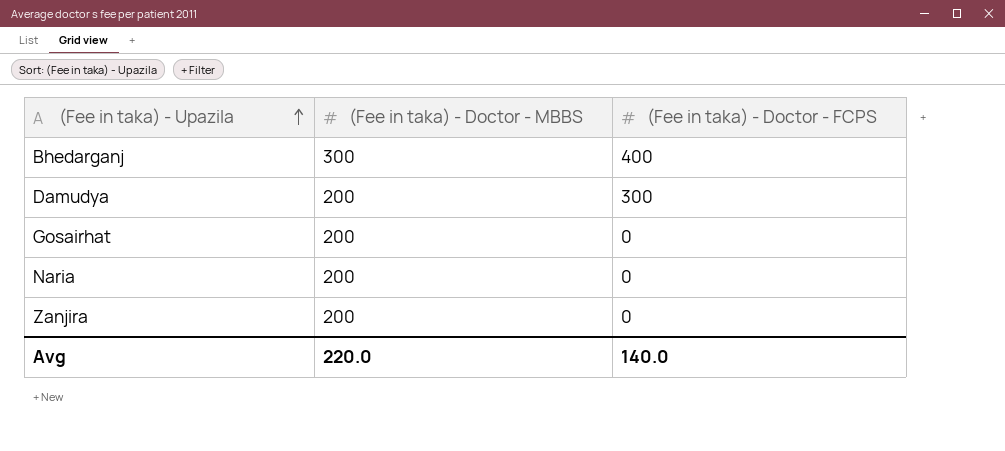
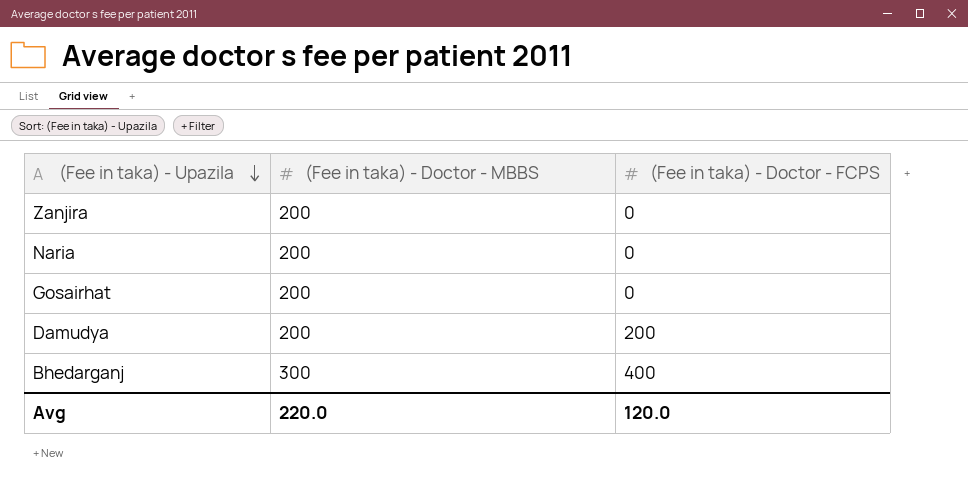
row order: (Fee in taka) - Upazila ascending -> (Fee in taka) - Upazila descending
Damudya | (Fee in taka) - Doctor - FCPS: 300 -> 200
Avg | (Fee in taka) - Doctor - FCPS: 140.0 -> 120.0

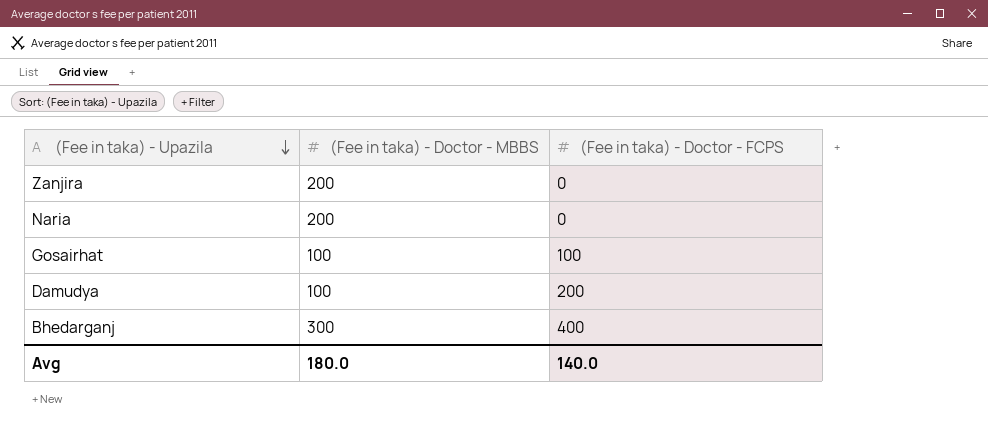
Gosairhat | (Fee in taka) - Doctor - MBBS: 200 -> 100
Gosairhat | (Fee in taka) - Doctor - FCPS: 0 -> 100
Damudya | (Fee in taka) - Doctor - MBBS: 200 -> 100
Avg | (Fee in taka) - Doctor - MBBS: 220.0 -> 180.0
Avg | (Fee in taka) - Doctor - FCPS: 120.0 -> 140.0

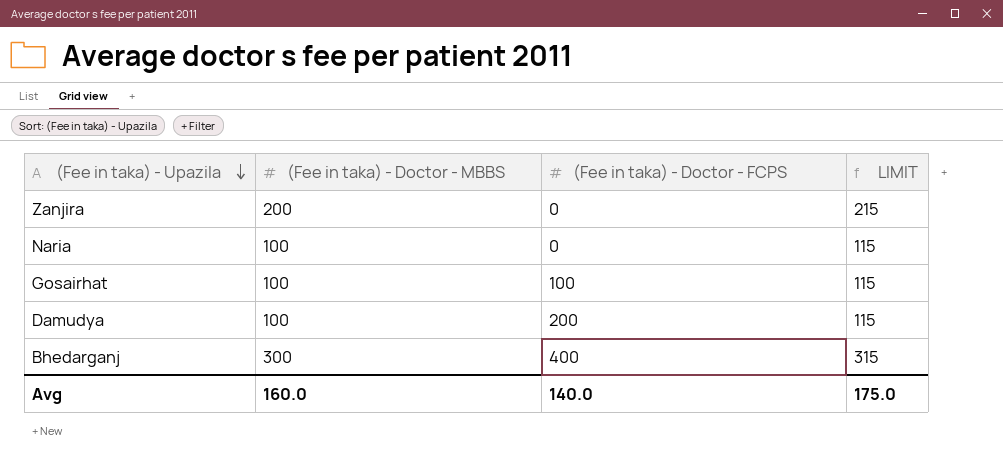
column LIMIT | formula: none -> [(Fee in taka) - Doctor - MBBS] + 15
Naria | (Fee in taka) - Doctor - MBBS: 200 -> 100
Avg | (Fee in taka) - Doctor - MBBS: 180.0 -> 160.0

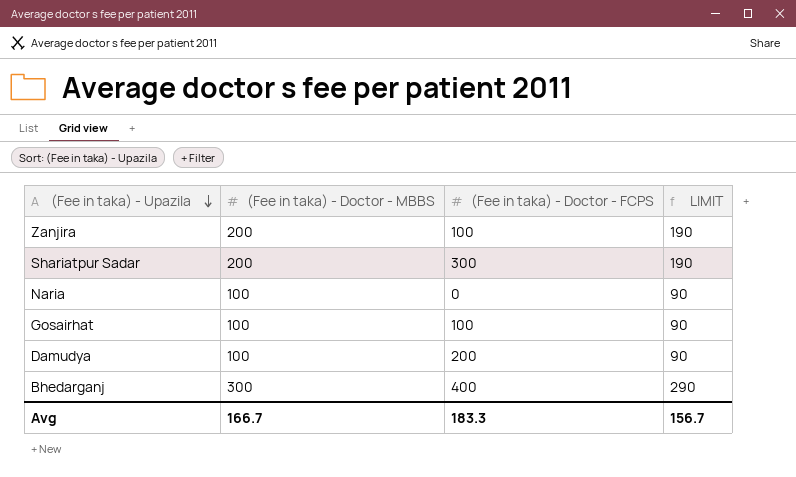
column LIMIT | formula: [(Fee in taka) - Doctor - MBBS] + 15 -> [(Fee in taka) - Doctor - MBBS] - 10
Zanjira | (Fee in taka) - Doctor - FCPS: 0 -> 100
row Shariatpur Sadar: none -> 200 | 300 | 190
Avg | (Fee in taka) - Doctor - MBBS: 160.0 -> 166.7
Avg | (Fee in taka) - Doctor - FCPS: 140.0 -> 183.3
Avg | LIMIT: 175.0 -> 156.7

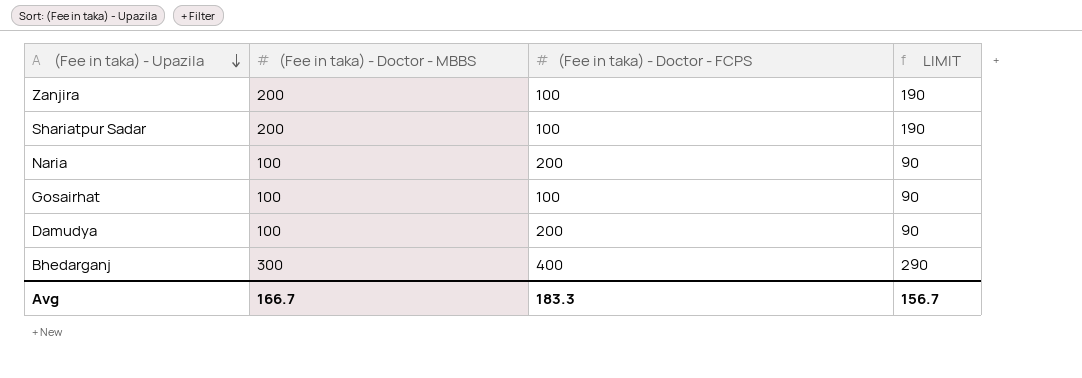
Shariatpur Sadar | (Fee in taka) - Doctor - FCPS: 300 -> 100
Naria | (Fee in taka) - Doctor - FCPS: 0 -> 200

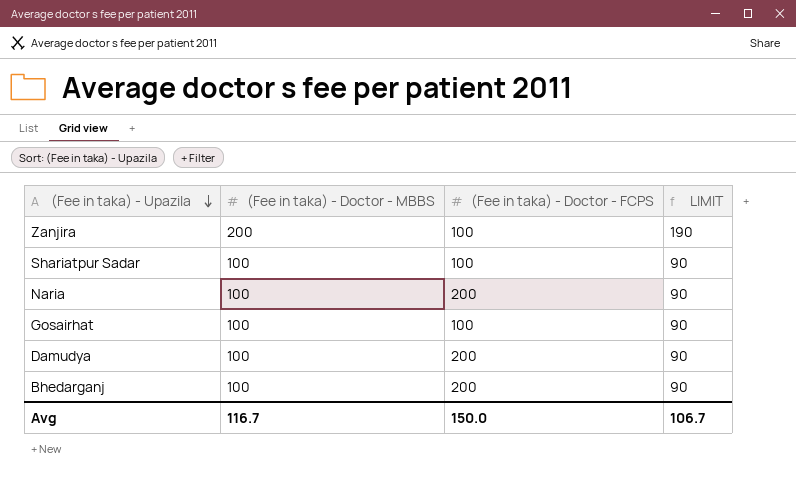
Shariatpur Sadar | (Fee in taka) - Doctor - MBBS: 200 -> 100
Shariatpur Sadar | LIMIT: 190 -> 90
Bhedarganj | (Fee in taka) - Doctor - MBBS: 300 -> 100
Bhedarganj | (Fee in taka) - Doctor - FCPS: 400 -> 200
Bhedarganj | LIMIT: 290 -> 90
Avg | (Fee in taka) - Doctor - MBBS: 166.7 -> 116.7
Avg | (Fee in taka) - Doctor - FCPS: 183.3 -> 150.0
Avg | LIMIT: 156.7 -> 106.7

